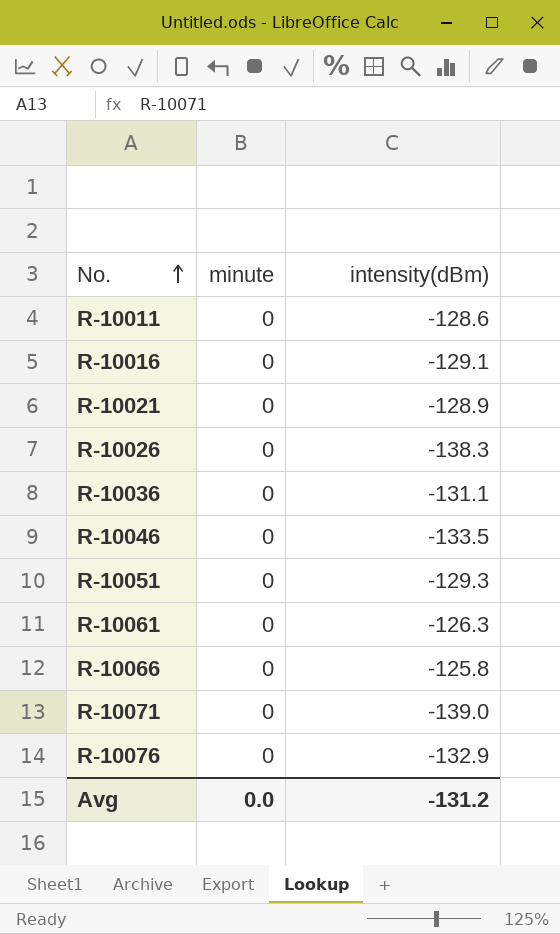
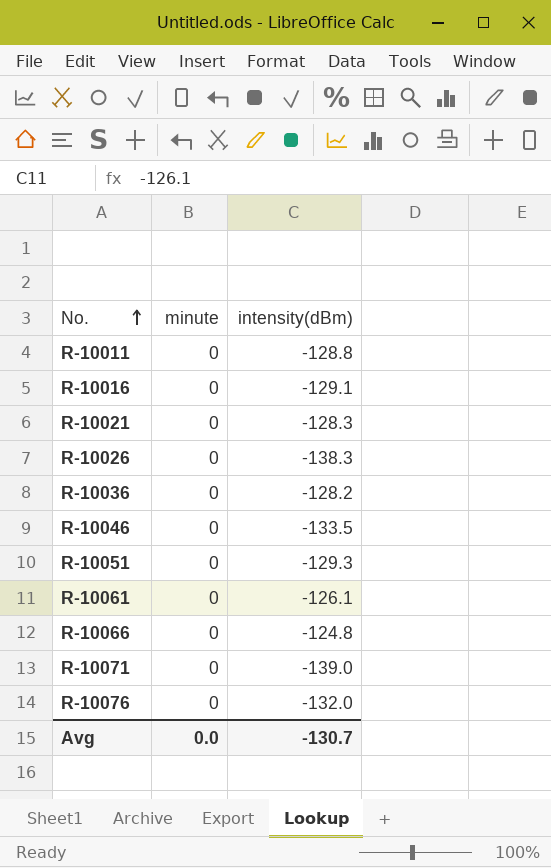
R-10011 | intensity(dBm): -128.6 -> -128.8
R-10021 | intensity(dBm): -128.9 -> -128.3
R-10036 | intensity(dBm): -131.1 -> -128.2
R-10061 | intensity(dBm): -126.3 -> -126.1
R-10066 | intensity(dBm): -125.8 -> -124.8
R-10076 | intensity(dBm): -132.9 -> -132.0
Avg | intensity(dBm): -131.2 -> -130.7

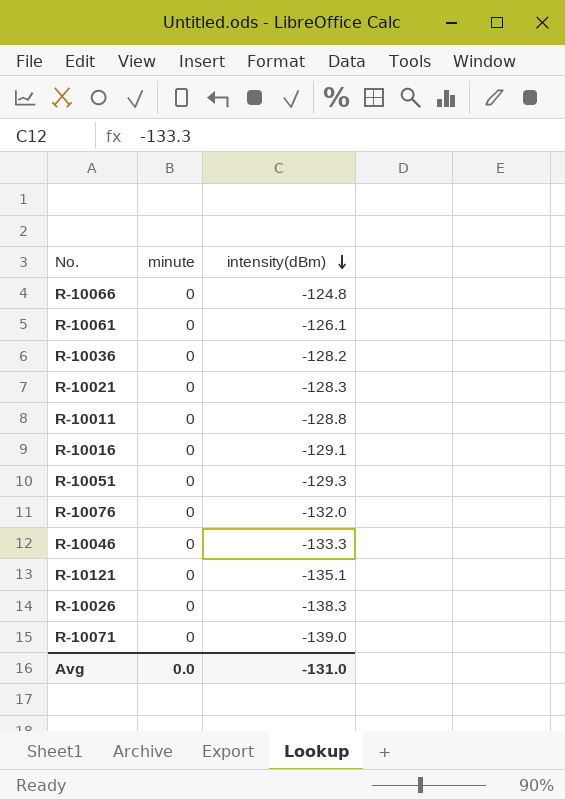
row order: No. ascending -> intensity(dBm) descending
R-10046 | intensity(dBm): -133.5 -> -133.3
row R-10121: none -> 0 | -135.1
Avg | intensity(dBm): -130.7 -> -131.0

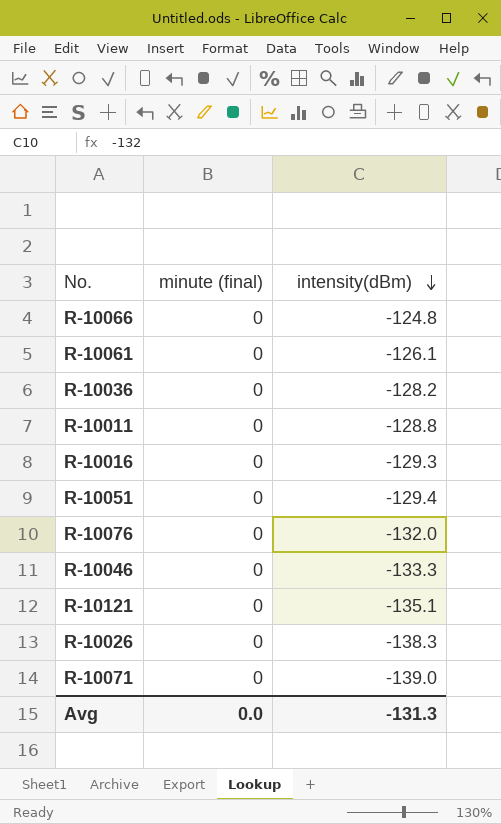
column name: minute -> minute (final)
row R-10021: 0 | -128.3 -> none
R-10016 | intensity(dBm): -129.1 -> -129.3
R-10051 | intensity(dBm): -129.3 -> -129.4
Avg | intensity(dBm): -131.0 -> -131.3

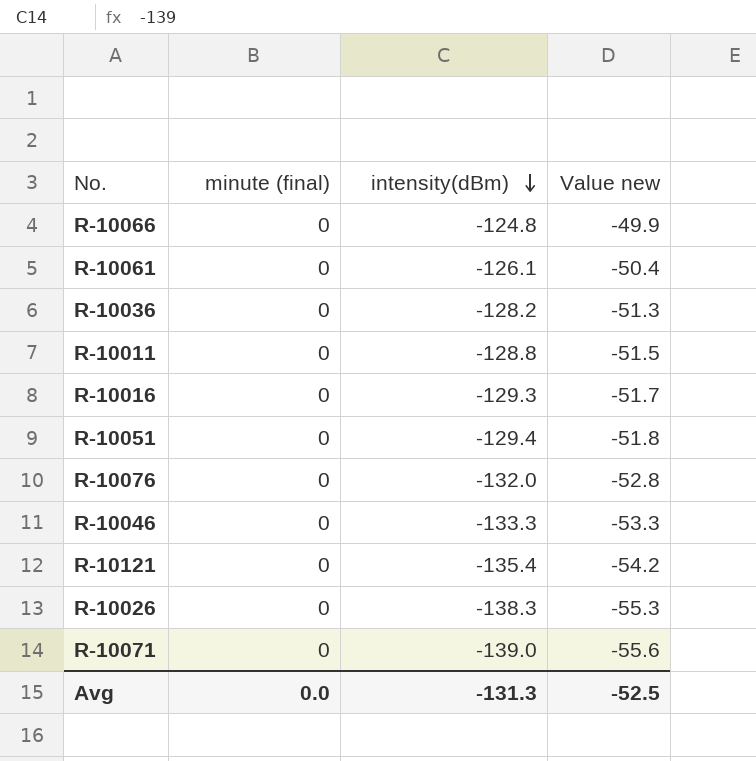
column Value new | formula: none -> [intensity(dBm)] * 0.4
R-10121 | intensity(dBm): -135.1 -> -135.4

